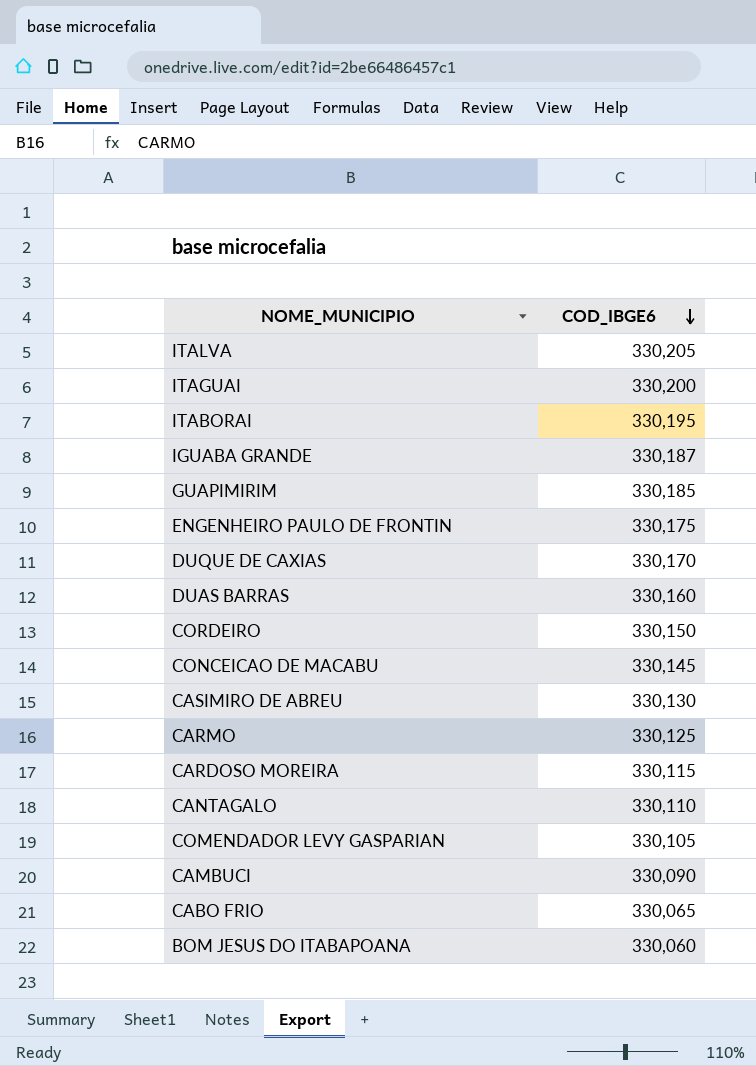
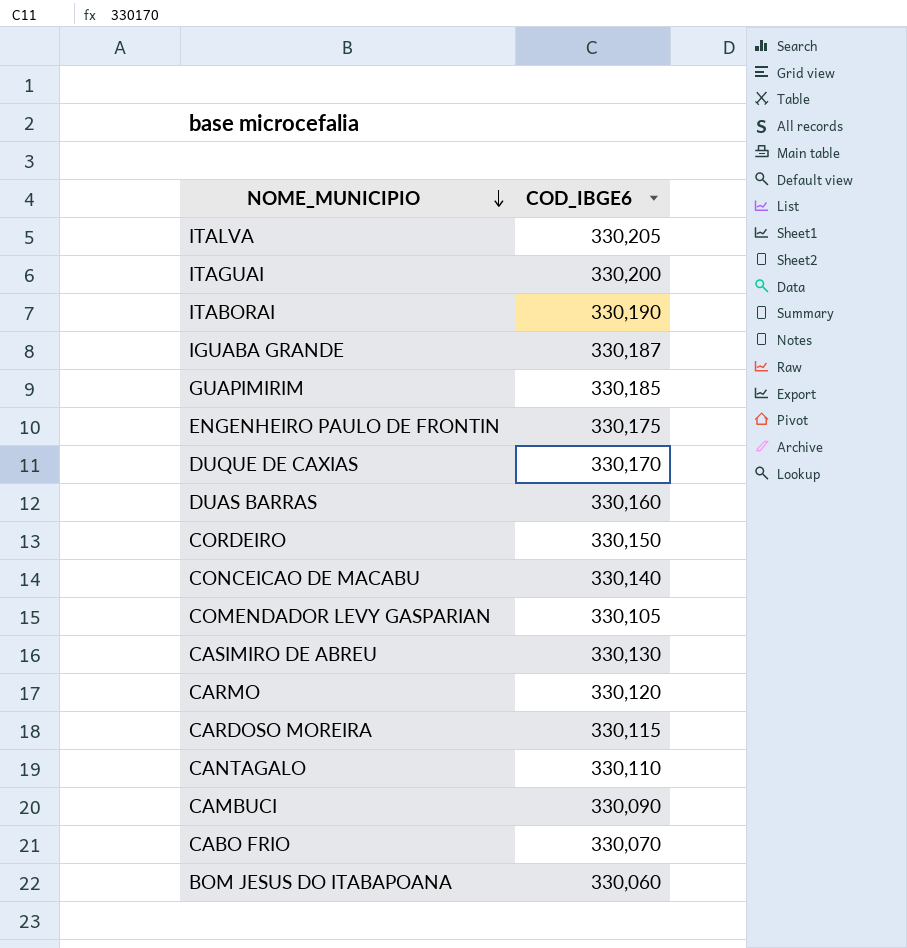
row order: COD_IBGE6 descending -> NOME_MUNICIPIO descending
ITABORAI | COD_IBGE6: 330,195 -> 330,190
CONCEICAO DE MACABU | COD_IBGE6: 330,145 -> 330,140
CARMO | COD_IBGE6: 330,125 -> 330,120
CABO FRIO | COD_IBGE6: 330,065 -> 330,070

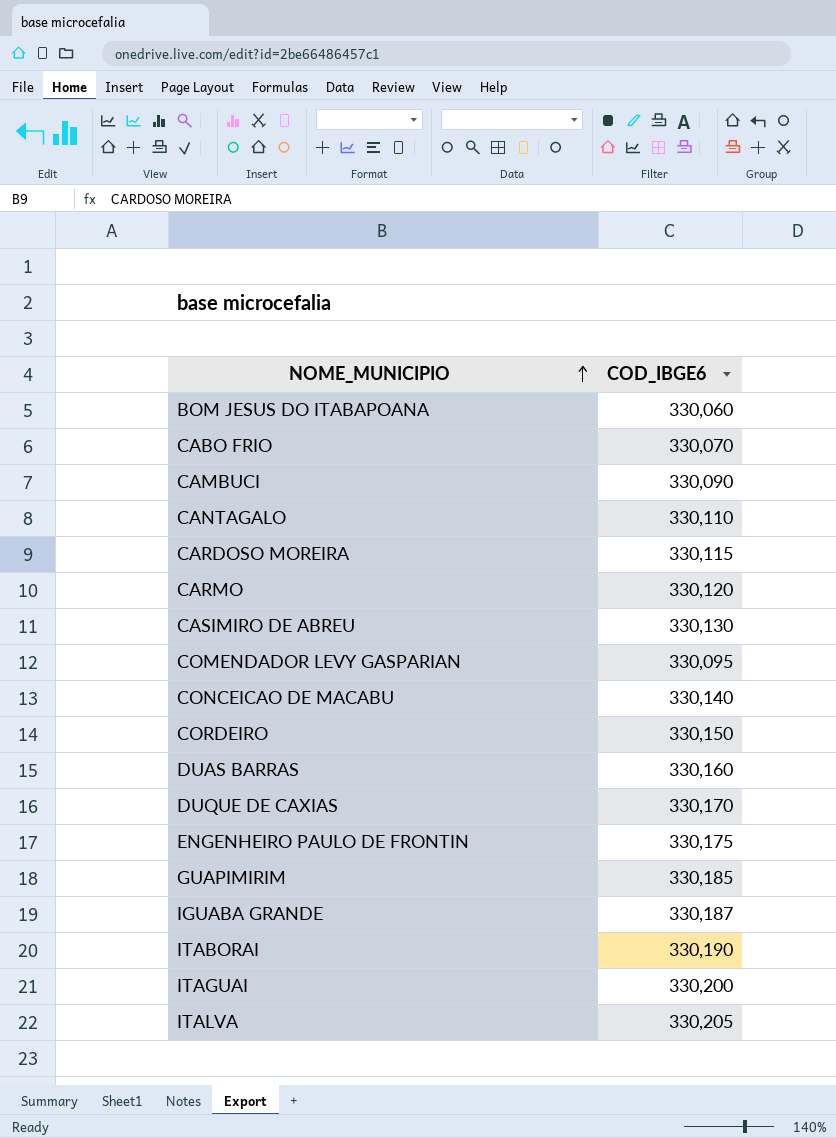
row order: NOME_MUNICIPIO descending -> NOME_MUNICIPIO ascending
COMENDADOR LEVY GASPARIAN | COD_IBGE6: 330,105 -> 330,095

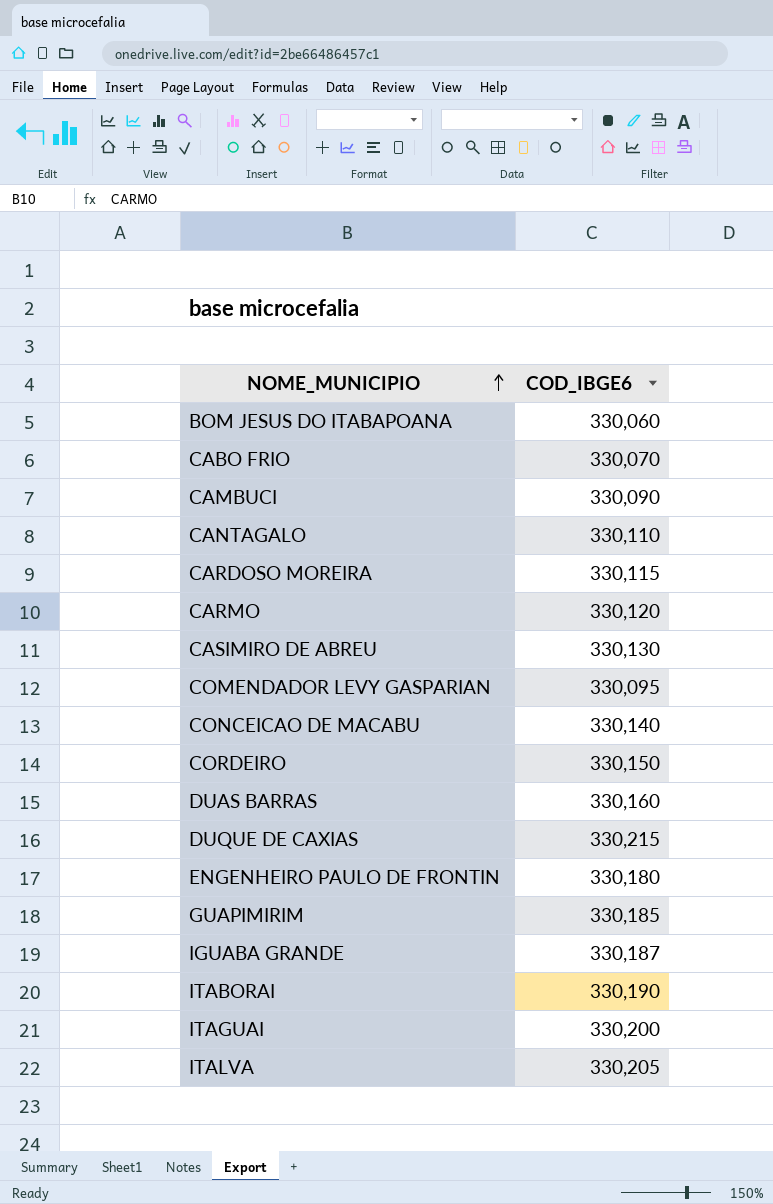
DUQUE DE CAXIAS | COD_IBGE6: 330,170 -> 330,215
ENGENHEIRO PAULO DE FRONTIN | COD_IBGE6: 330,175 -> 330,180

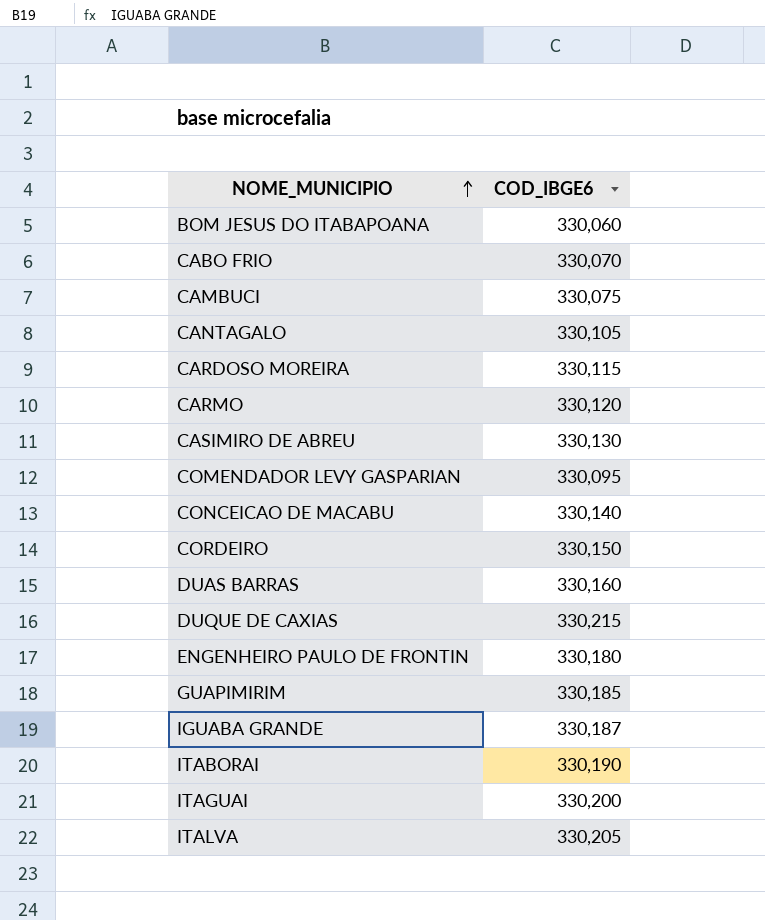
CAMBUCI | COD_IBGE6: 330,090 -> 330,075
CANTAGALO | COD_IBGE6: 330,110 -> 330,105

